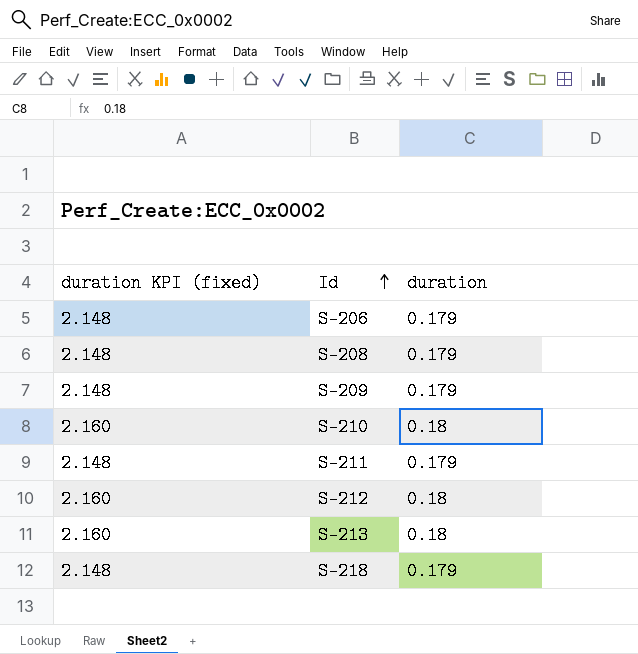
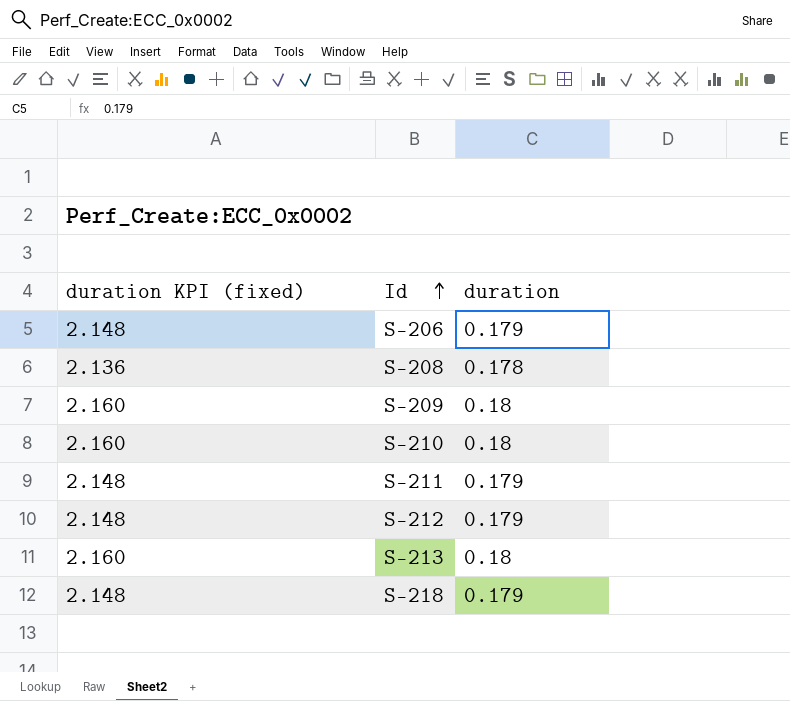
S-208 | duration KPI (fixed): 2.148 -> 2.136
S-208 | duration: 0.179 -> 0.178
S-209 | duration KPI (fixed): 2.148 -> 2.160
S-209 | duration: 0.179 -> 0.18
S-212 | duration KPI (fixed): 2.160 -> 2.148
S-212 | duration: 0.18 -> 0.179

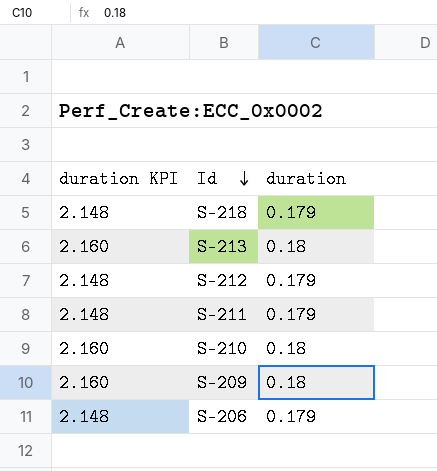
row order: Id ascending -> Id descending
column name: duration KPI (fixed) -> duration KPI
row S-208: 2.136 | 0.178 -> none

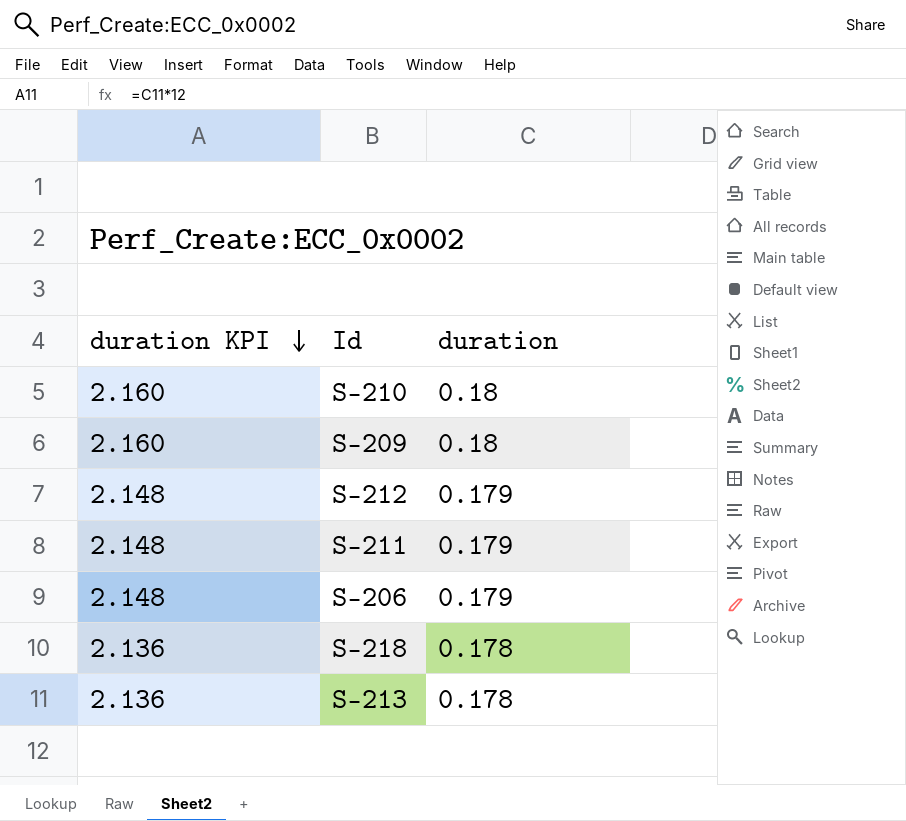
row order: Id descending -> duration KPI descending
S-218 | duration KPI: 2.148 -> 2.136
S-218 | duration: 0.179 -> 0.178
S-213 | duration KPI: 2.160 -> 2.136
S-213 | duration: 0.18 -> 0.178

